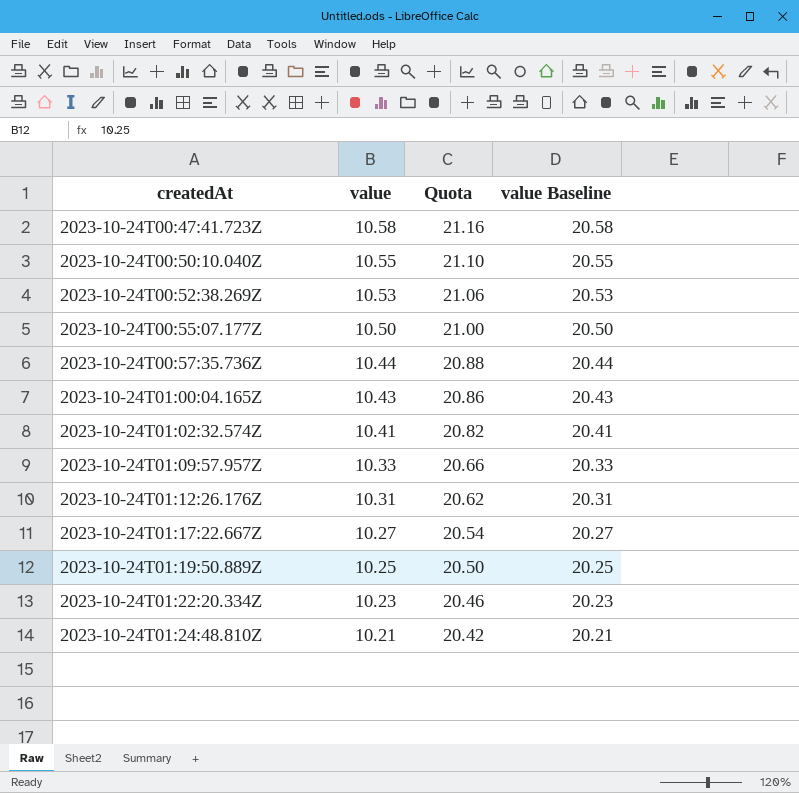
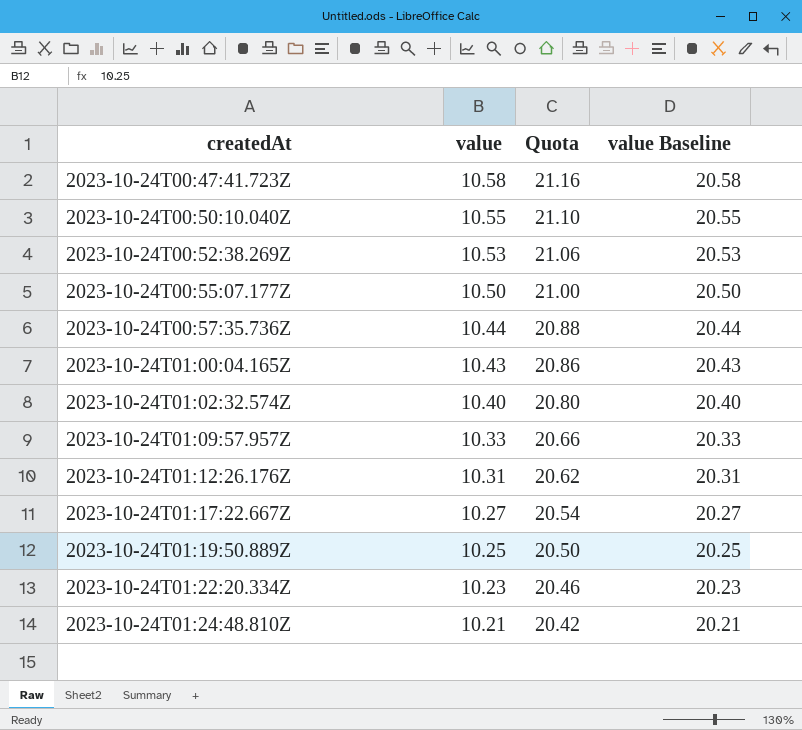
2023-10-24T01:02:32.574Z | value: 10.41 -> 10.40
2023-10-24T01:02:32.574Z | Quota: 20.82 -> 20.80
2023-10-24T01:02:32.574Z | value Baseline: 20.41 -> 20.40

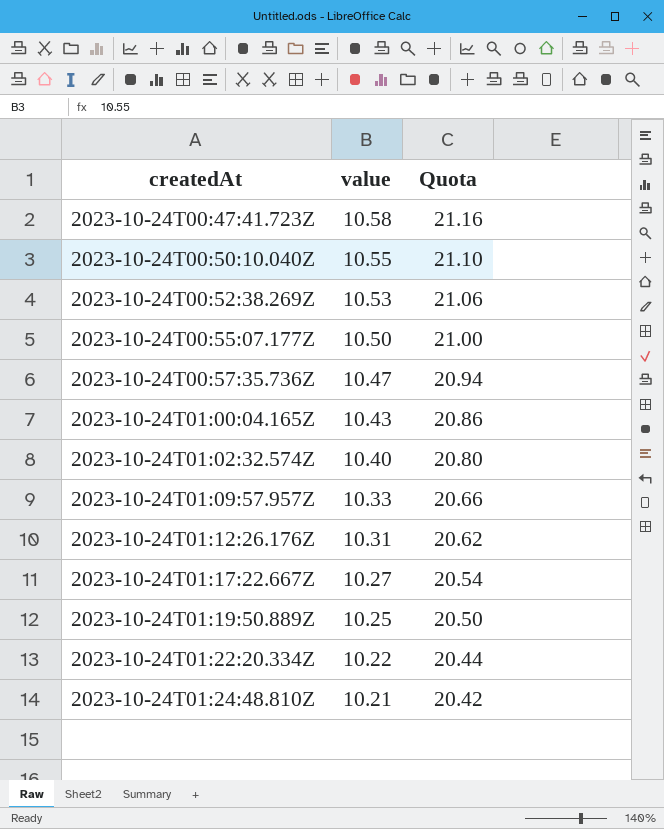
column value Baseline | formula: [value] + 10 -> none
2023-10-24T00:57:35.736Z | value: 10.44 -> 10.47
2023-10-24T00:57:35.736Z | Quota: 20.88 -> 20.94
2023-10-24T01:22:20.334Z | value: 10.23 -> 10.22
2023-10-24T01:22:20.334Z | Quota: 20.46 -> 20.44

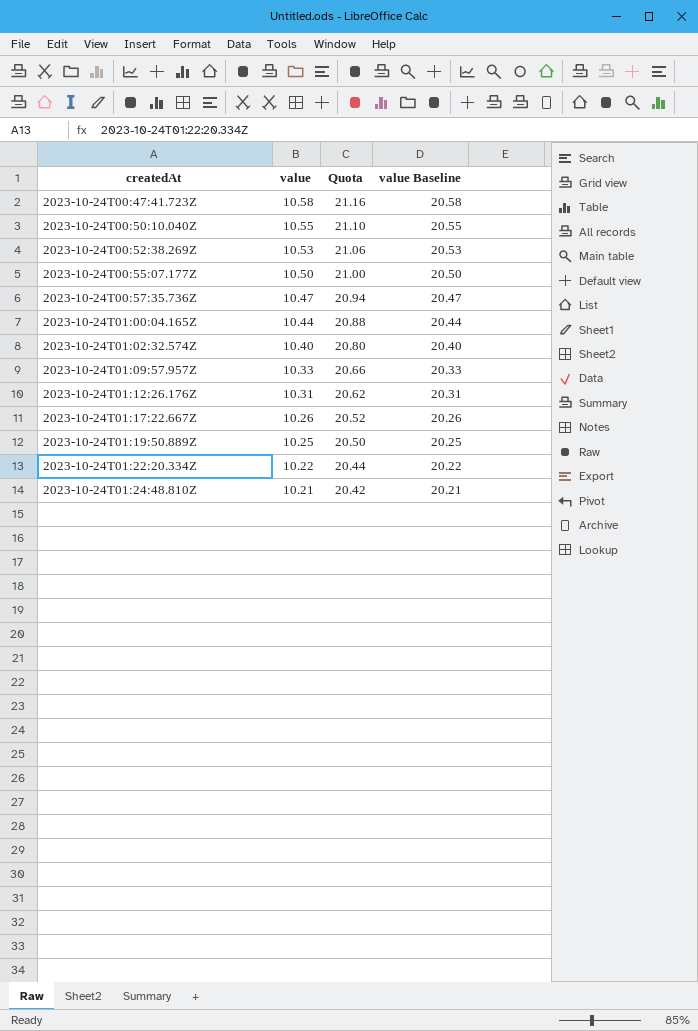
column value Baseline | formula: none -> [value] + 10
2023-10-24T01:00:04.165Z | value: 10.43 -> 10.44
2023-10-24T01:00:04.165Z | Quota: 20.86 -> 20.88
2023-10-24T01:17:22.667Z | value: 10.27 -> 10.26
2023-10-24T01:17:22.667Z | Quota: 20.54 -> 20.52

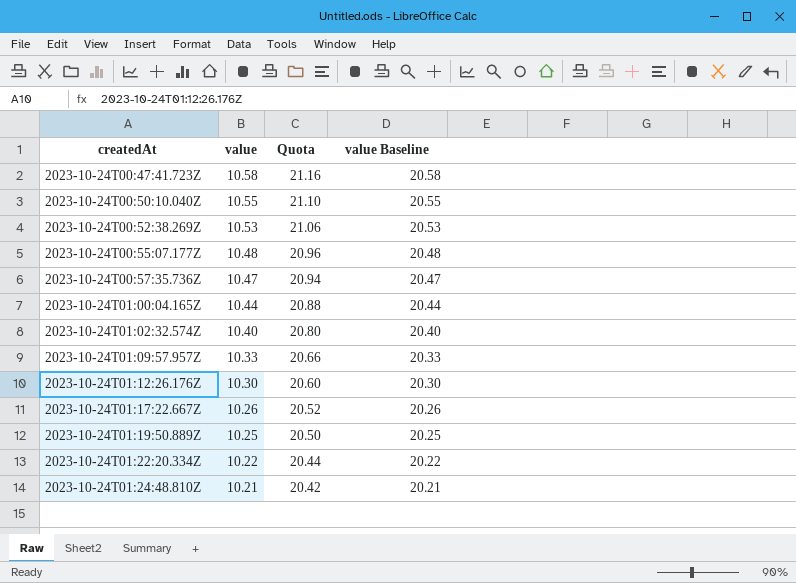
2023-10-24T00:55:07.177Z | value: 10.50 -> 10.48
2023-10-24T00:55:07.177Z | Quota: 21.00 -> 20.96
2023-10-24T00:55:07.177Z | value Baseline: 20.50 -> 20.48
2023-10-24T01:12:26.176Z | value: 10.31 -> 10.30
2023-10-24T01:12:26.176Z | Quota: 20.62 -> 20.60
2023-10-24T01:12:26.176Z | value Baseline: 20.31 -> 20.30

